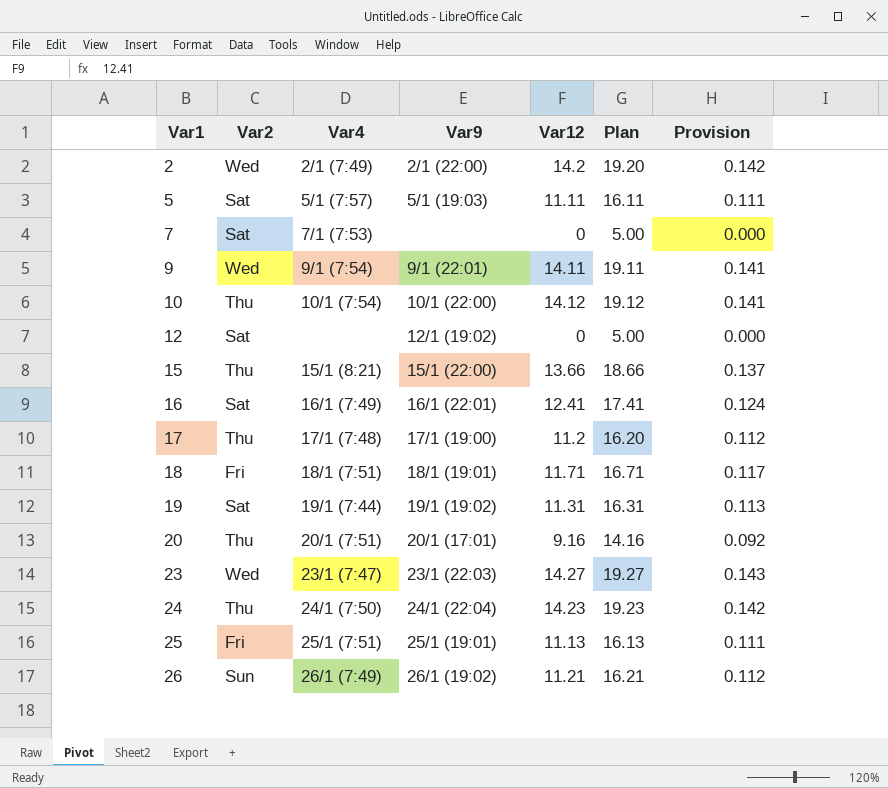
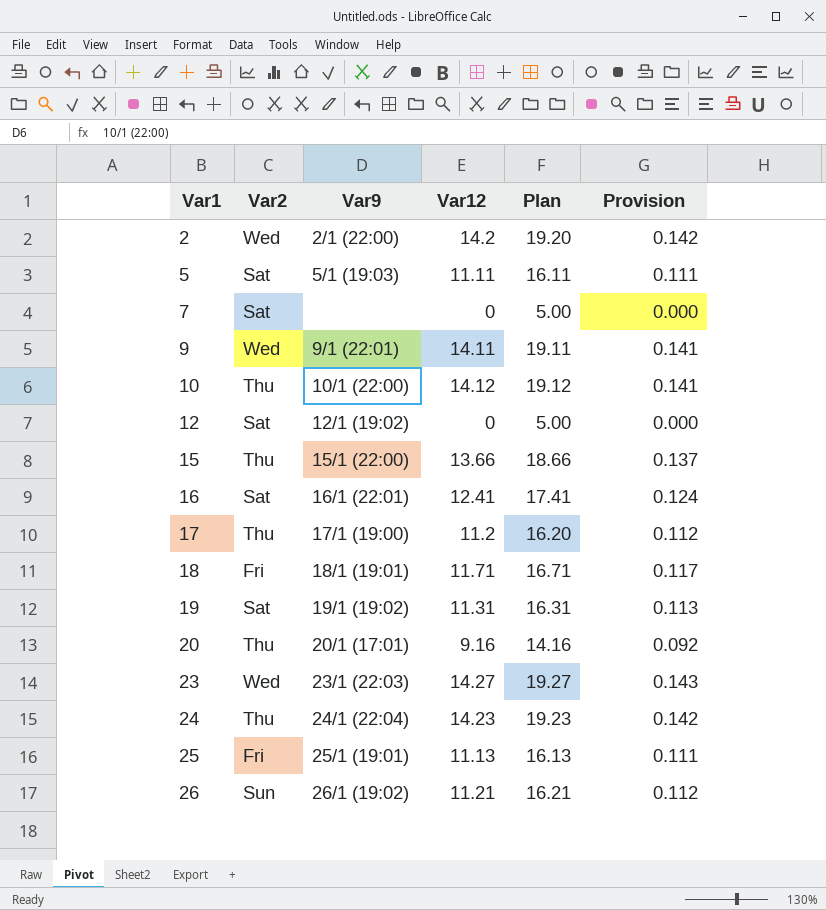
column Var4 | position: 3 -> none

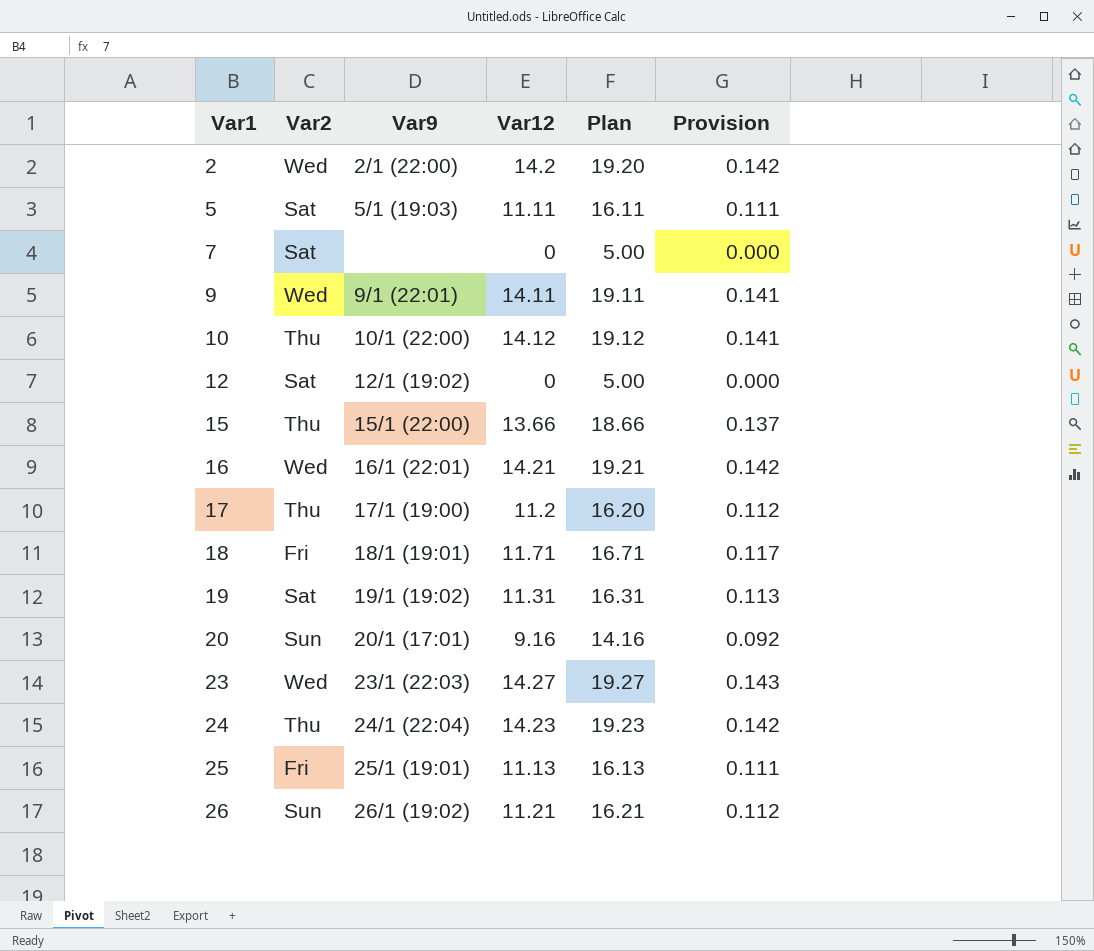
16 | Var2: Sat -> Wed
16 | Var12: 12.41 -> 14.21
16 | Plan: 17.41 -> 19.21
16 | Provision: 0.124 -> 0.142
20 | Var2: Thu -> Sun

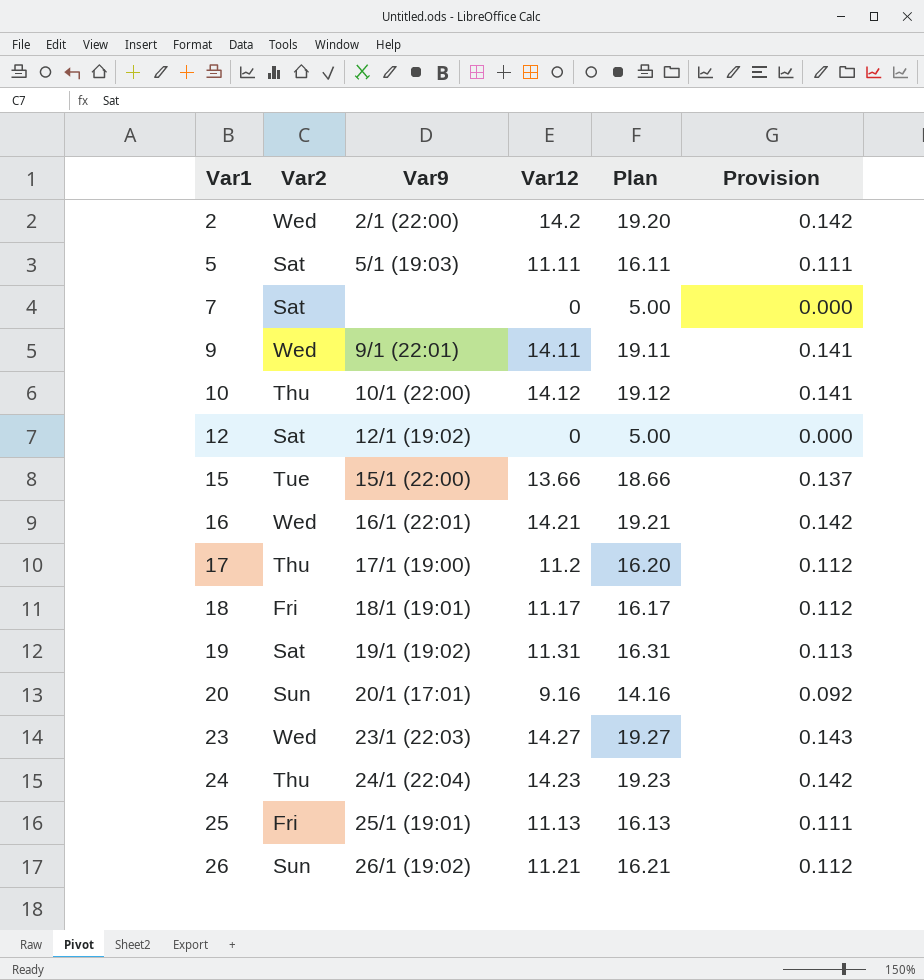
15 | Var2: Thu -> Tue
18 | Var12: 11.71 -> 11.17
18 | Plan: 16.71 -> 16.17
18 | Provision: 0.117 -> 0.112

